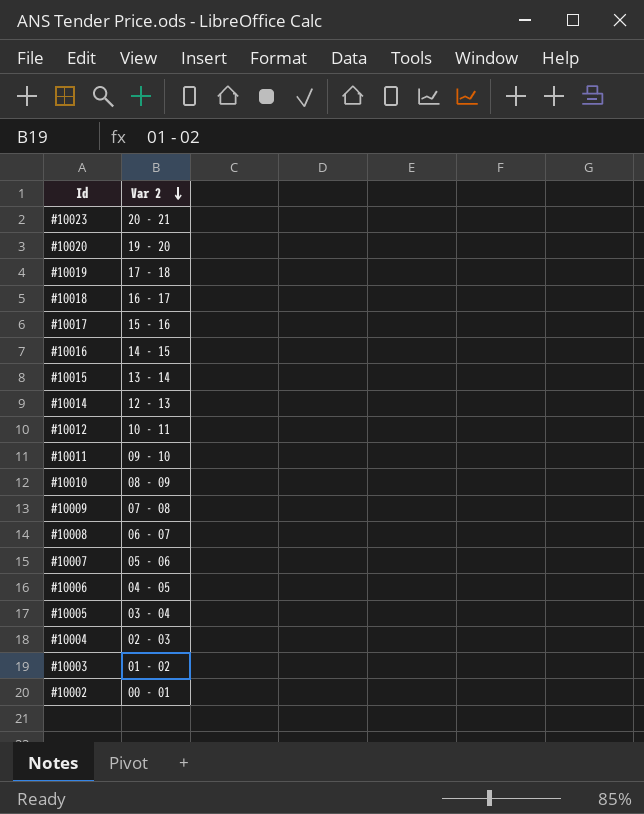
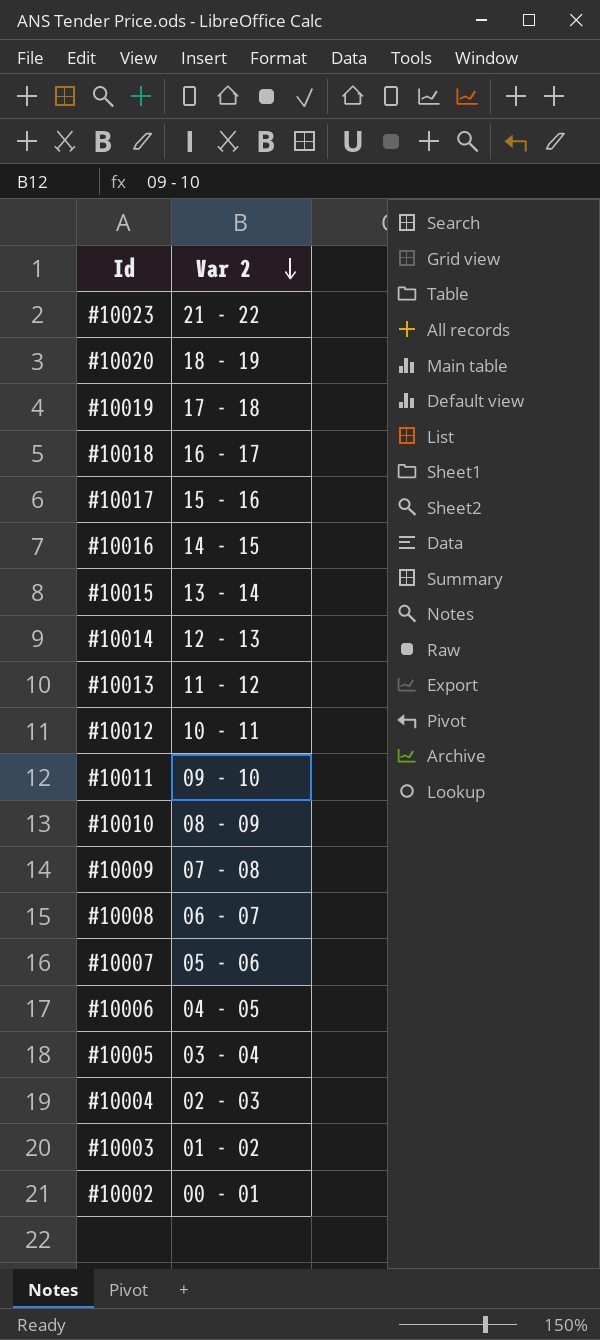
#10023 | Var 2: 20 - 21 -> 21 - 22
#10020 | Var 2: 19 - 20 -> 18 - 19
row #10013: none -> 11 - 12

